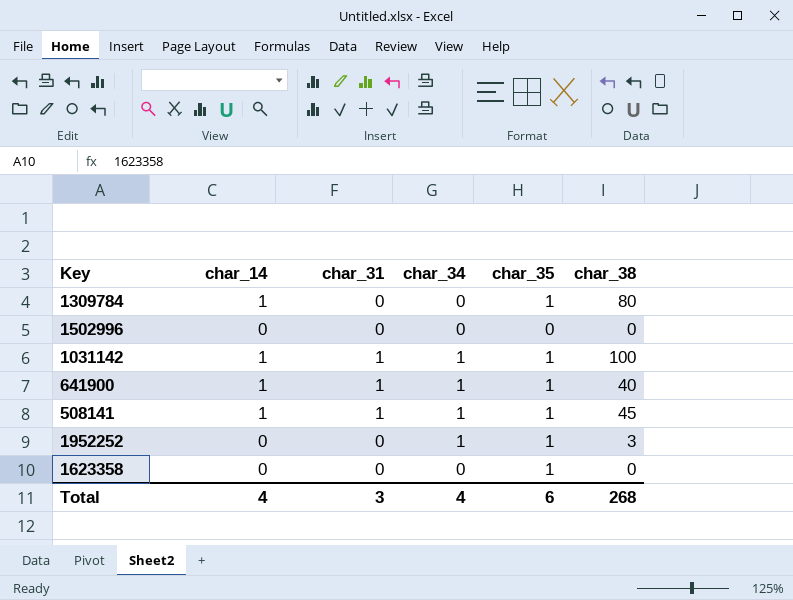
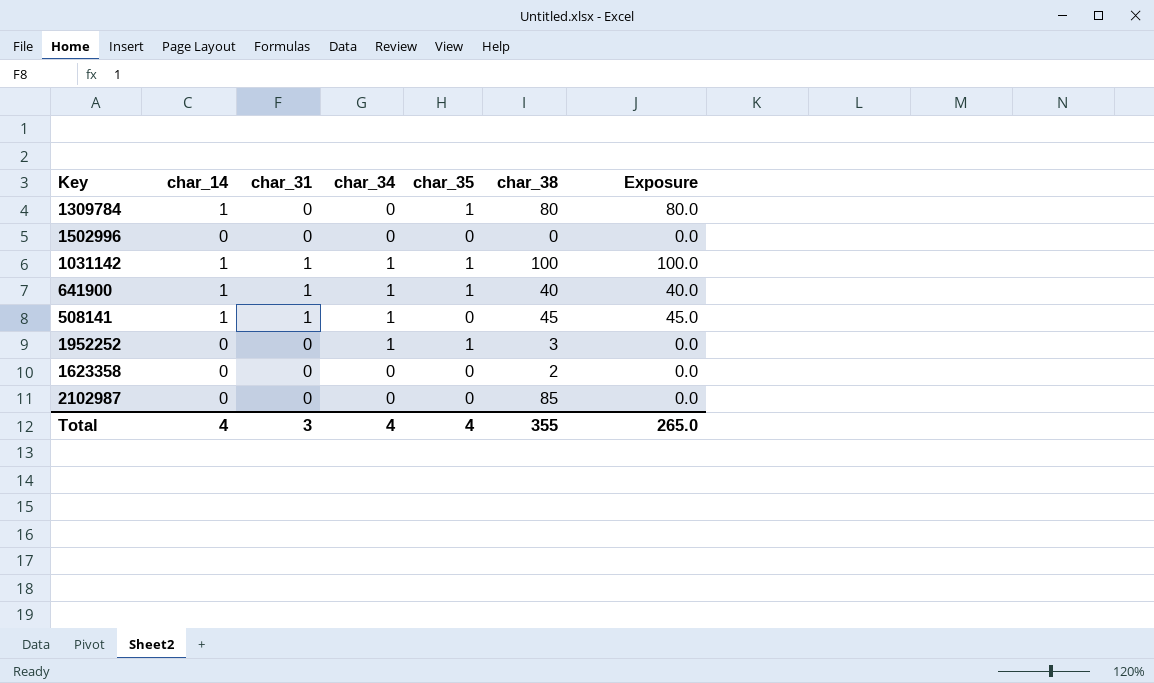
column Exposure | formula: none -> [char_14] * [char_38]
508141 | char_35: 1 -> 0
1623358 | char_35: 1 -> 0
1623358 | char_38: 0 -> 2
row 2102987: none -> 0 | 0 | 0 | 0 | 85 | 0.0
Total | char_35: 6 -> 4
Total | char_38: 268 -> 355

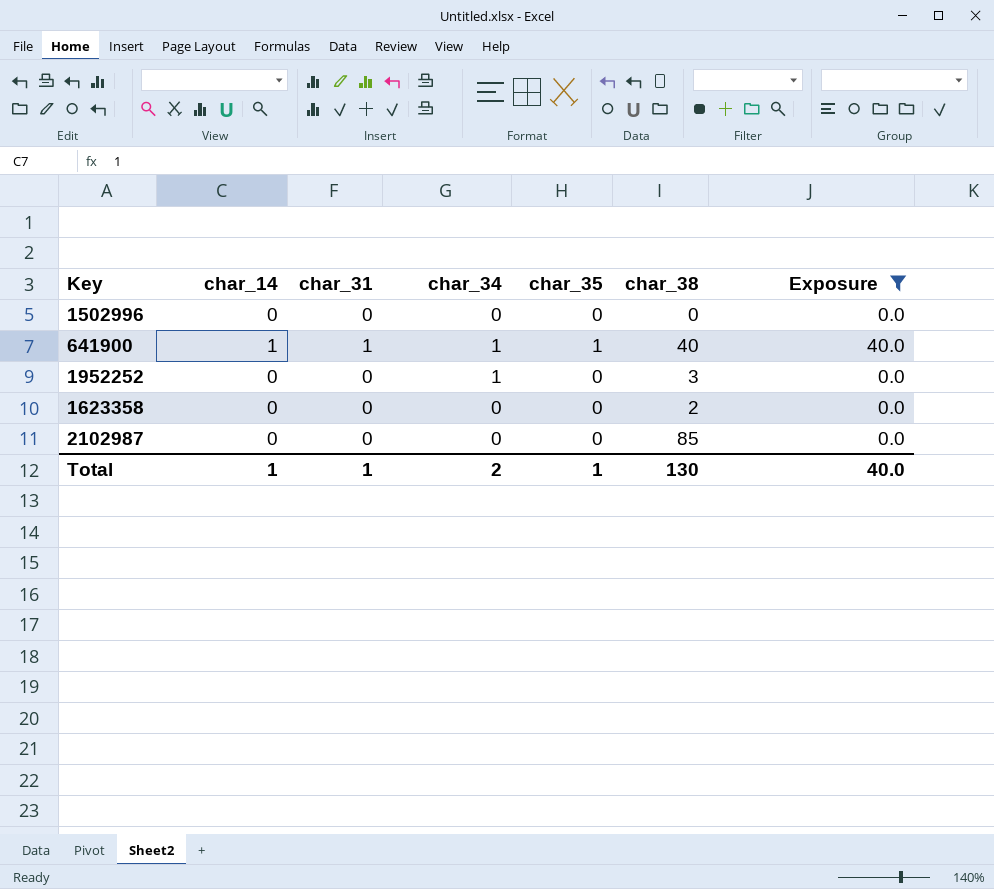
filter: none -> Exposure <= 40.0
1952252 | char_35: 1 -> 0
Total | char_14: 4 -> 1
Total | char_31: 3 -> 1
Total | char_34: 4 -> 2
Total | char_35: 4 -> 1
Total | char_38: 355 -> 130
Total | Exposure: 265.0 -> 40.0

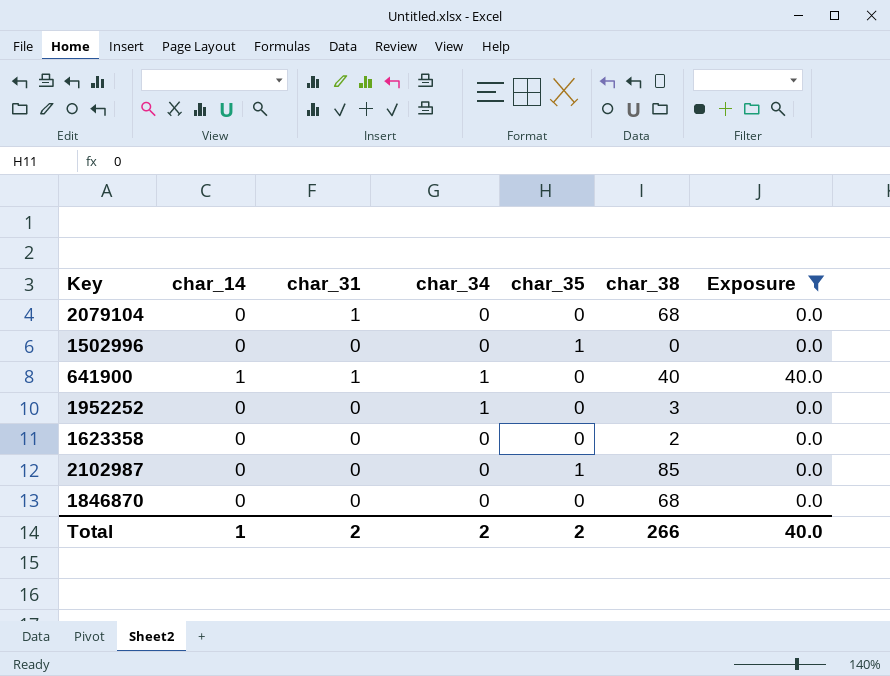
row 2079104: none -> 0 | 1 | 0 | 0 | 68 | 0.0
1502996 | char_35: 0 -> 1
641900 | char_35: 1 -> 0
2102987 | char_35: 0 -> 1
row 1846870: none -> 0 | 0 | 0 | 0 | 68 | 0.0
Total | char_31: 1 -> 2
Total | char_35: 1 -> 2
Total | char_38: 130 -> 266

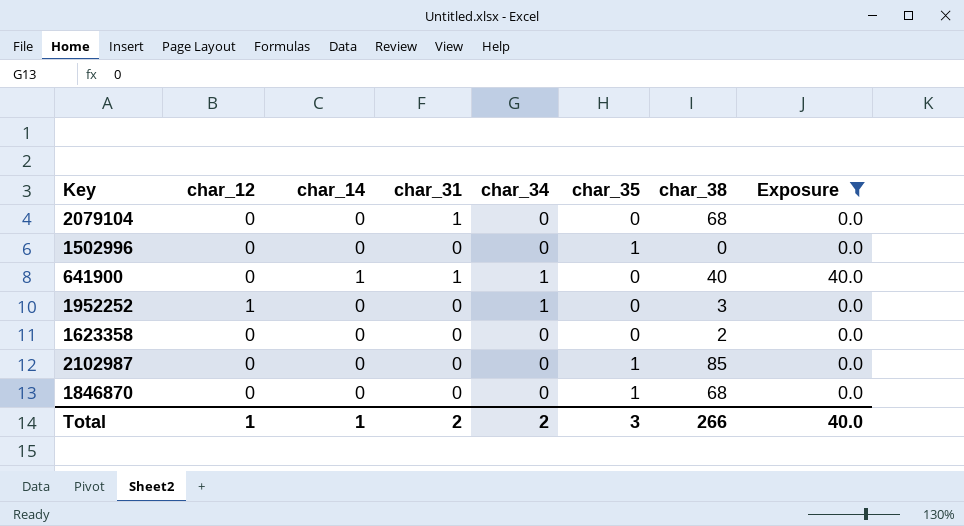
column char_12 | position: none -> 2
1846870 | char_35: 0 -> 1
Total | char_35: 2 -> 3

